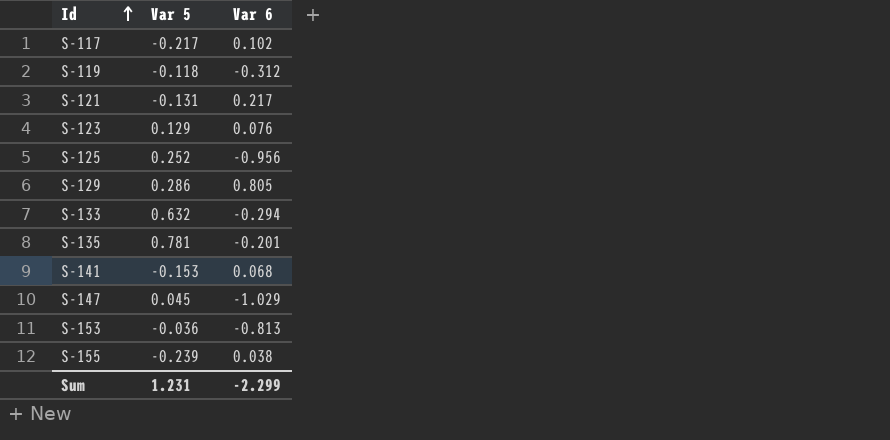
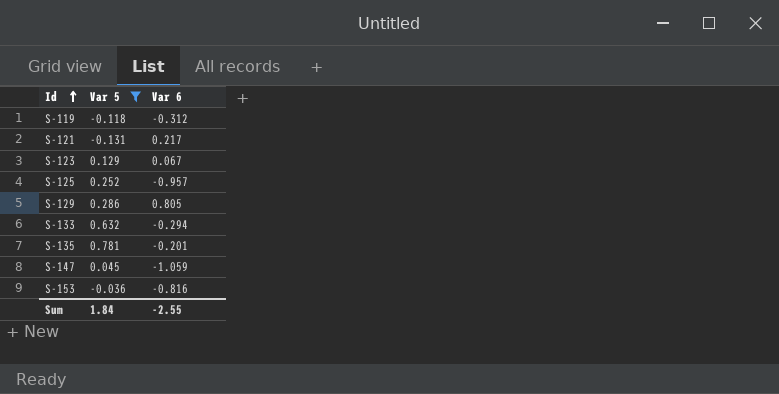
filter: none -> Var 5 >= -0.131
S-123 | Var 6: 0.076 -> 0.067
S-125 | Var 6: -0.956 -> -0.957
S-147 | Var 6: -1.029 -> -1.059
S-153 | Var 6: -0.813 -> -0.816
Sum | Var 5: 1.231 -> 1.84
Sum | Var 6: -2.299 -> -2.55

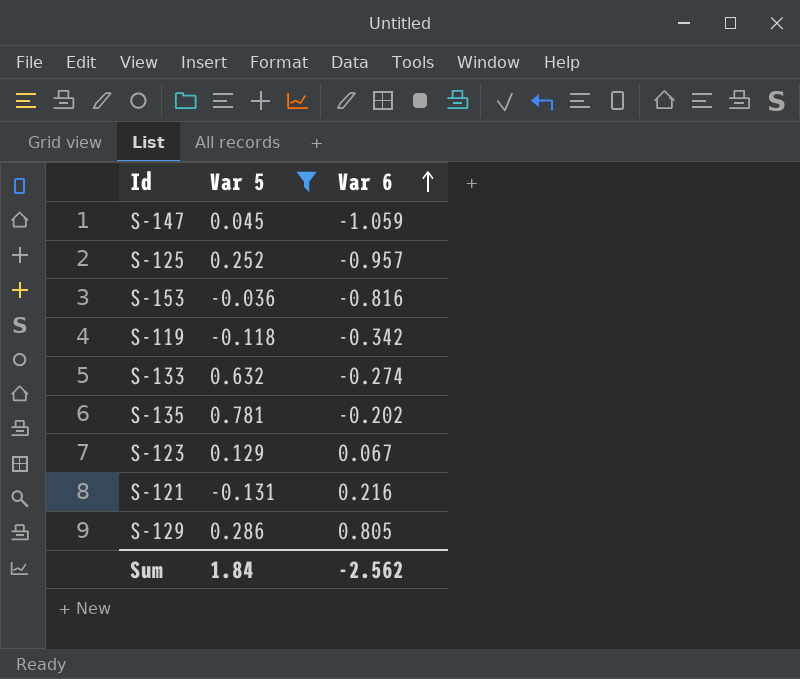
row order: Id ascending -> Var 6 ascending
S-119 | Var 6: -0.312 -> -0.342
S-133 | Var 6: -0.294 -> -0.274
S-135 | Var 6: -0.201 -> -0.202
S-121 | Var 6: 0.217 -> 0.216
Sum | Var 6: -2.55 -> -2.562

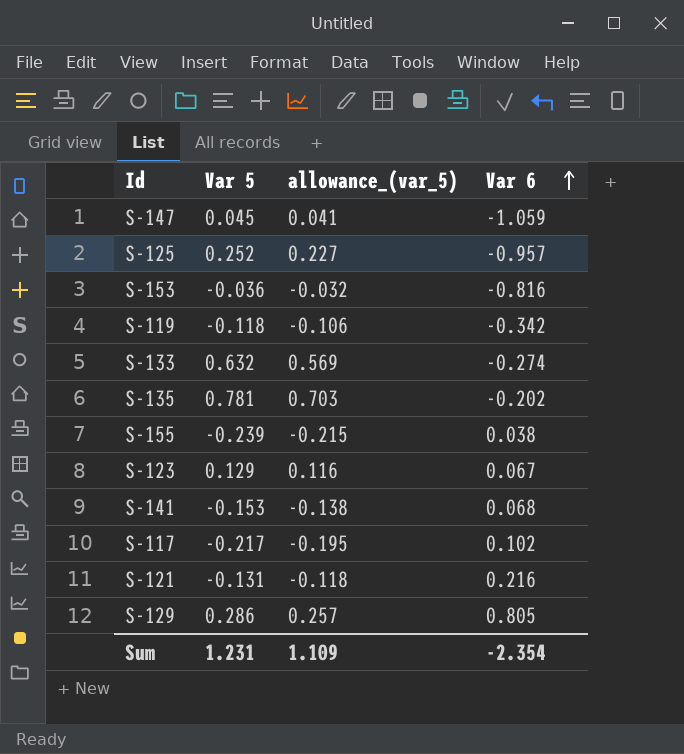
filter: Var 5 >= -0.131 -> none
column allowance_(var_5) | formula: none -> [Var 5] * 0.9
Sum | Var 5: 1.84 -> 1.231
Sum | Var 6: -2.562 -> -2.354

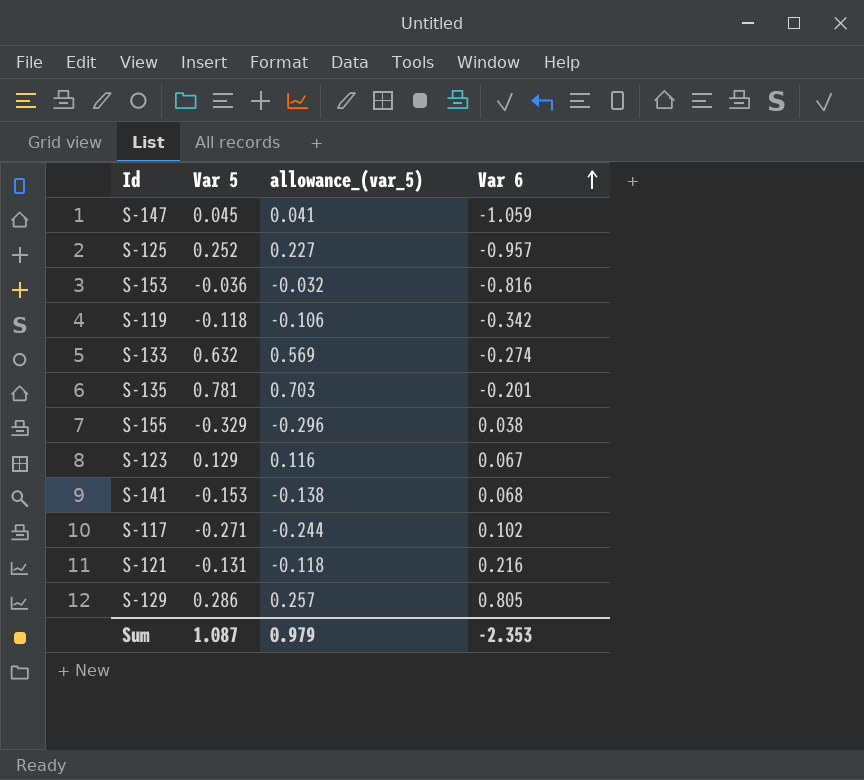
S-135 | Var 6: -0.202 -> -0.201
S-155 | Var 5: -0.239 -> -0.329
S-155 | allowance_(var_5): -0.215 -> -0.296
S-117 | Var 5: -0.217 -> -0.271
S-117 | allowance_(var_5): -0.195 -> -0.244
Sum | Var 5: 1.231 -> 1.087
Sum | allowance_(var_5): 1.109 -> 0.979
Sum | Var 6: -2.354 -> -2.353

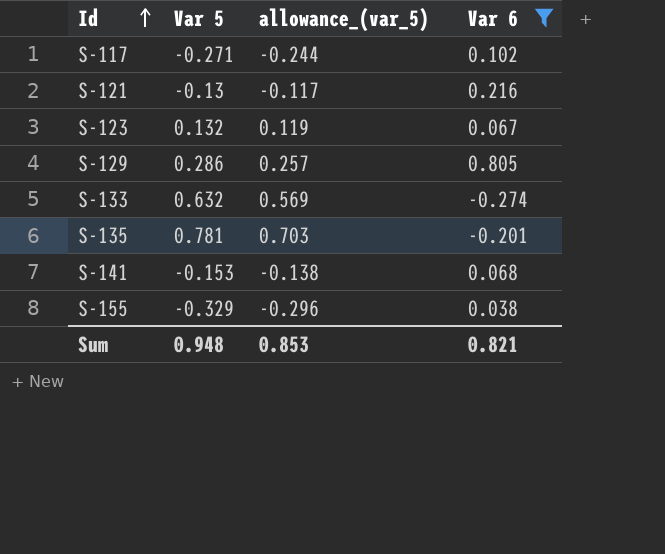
filter: none -> Var 6 >= -0.274
row order: Var 6 ascending -> Id ascending
S-121 | Var 5: -0.131 -> -0.13
S-121 | allowance_(var_5): -0.118 -> -0.117
S-123 | Var 5: 0.129 -> 0.132
S-123 | allowance_(var_5): 0.116 -> 0.119
Sum | Var 5: 1.087 -> 0.948
Sum | allowance_(var_5): 0.979 -> 0.853
Sum | Var 6: -2.353 -> 0.821

